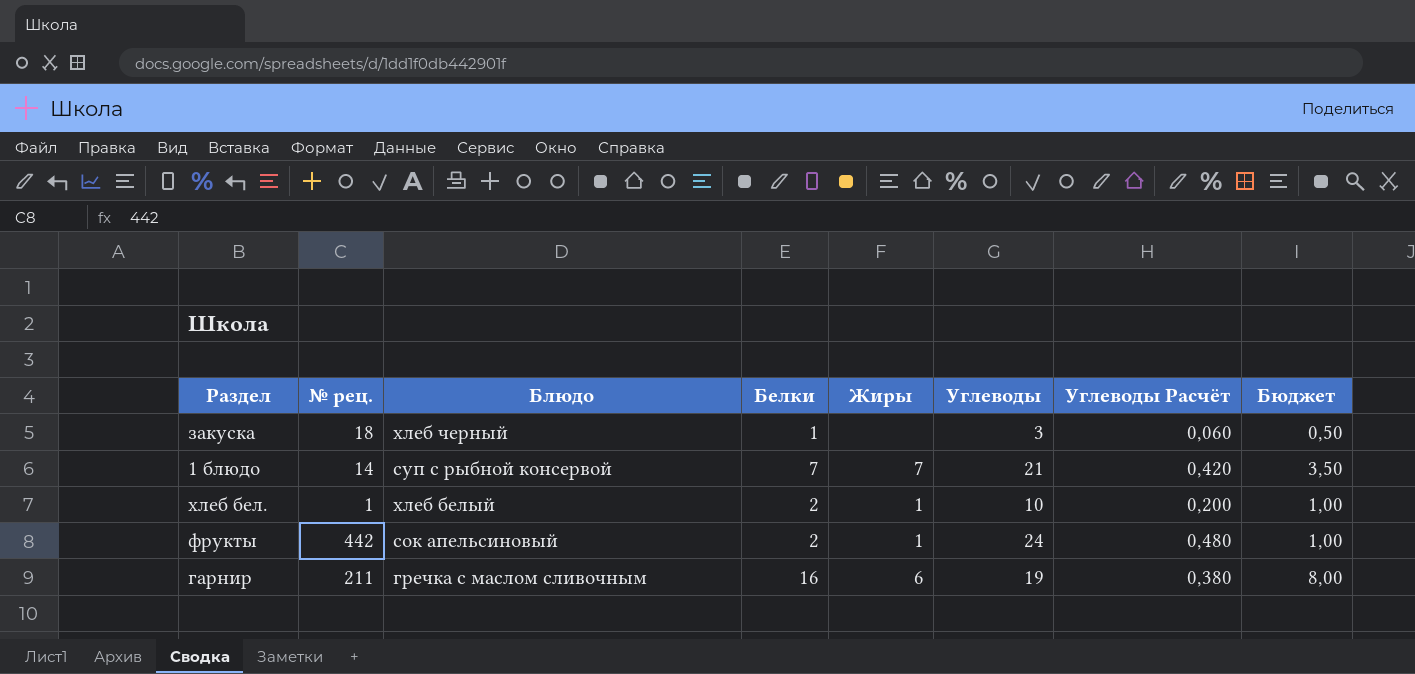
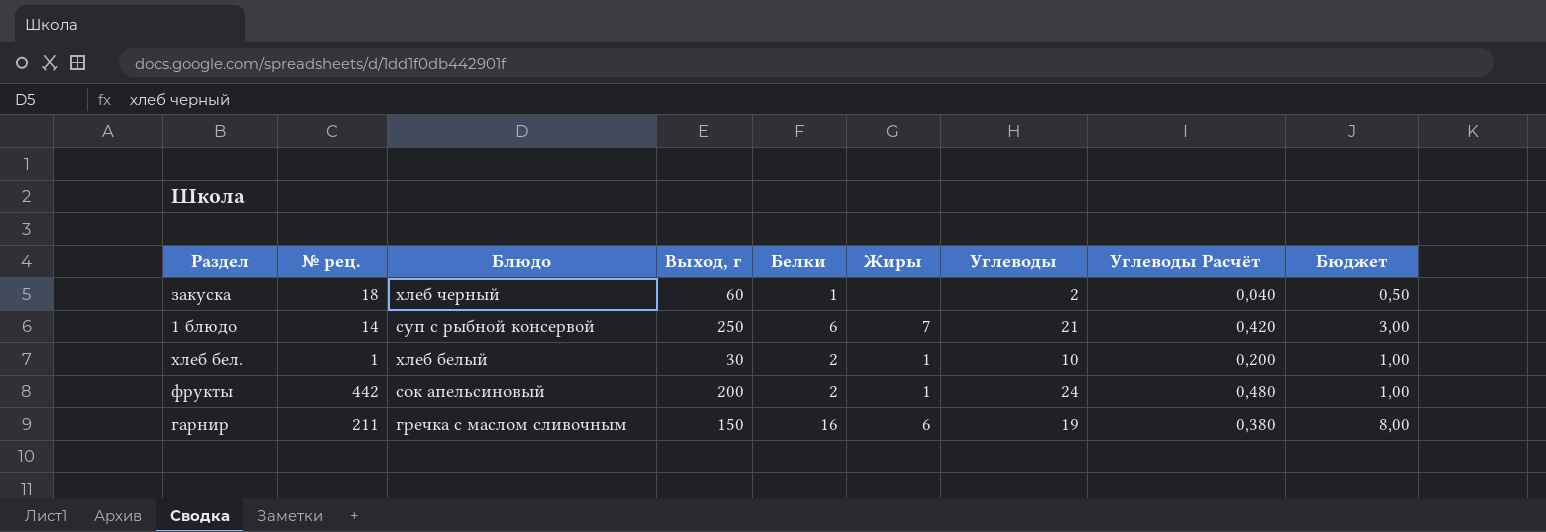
column Выход, г | position: none -> 4
закуска | Углеводы: 3 -> 2
закуска | Углеводы Расчёт: 0,060 -> 0,040
1 блюдо | Белки: 7 -> 6
1 блюдо | Бюджет: 3,50 -> 3,00

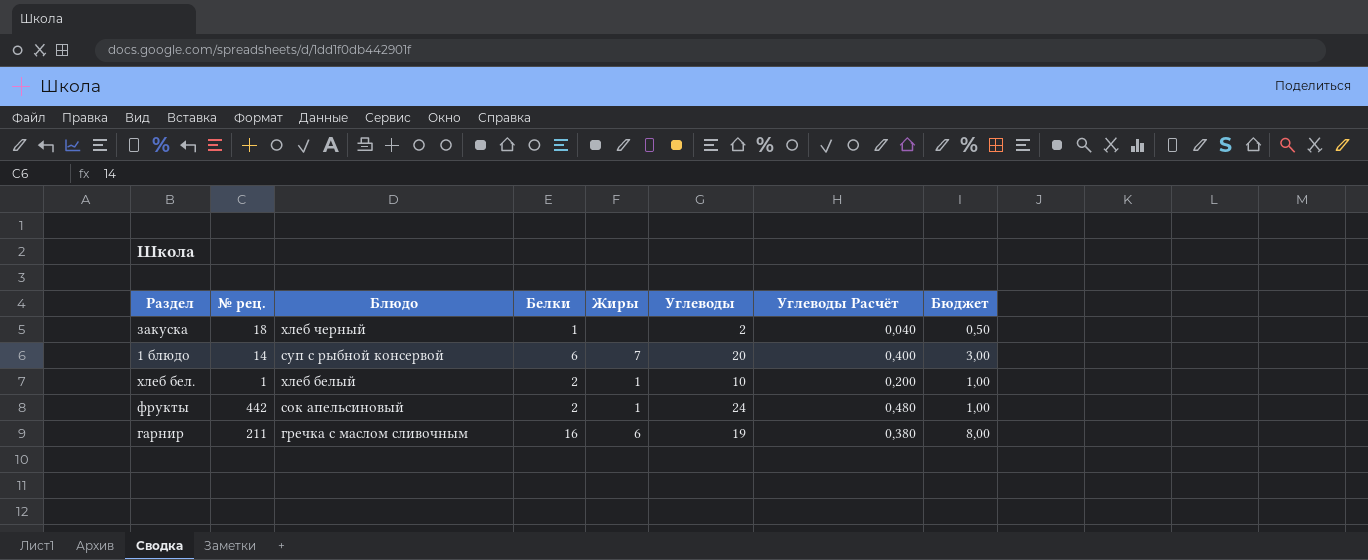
column Выход, г | position: 4 -> none
1 блюдо | Углеводы: 21 -> 20
1 блюдо | Углеводы Расчёт: 0,420 -> 0,400

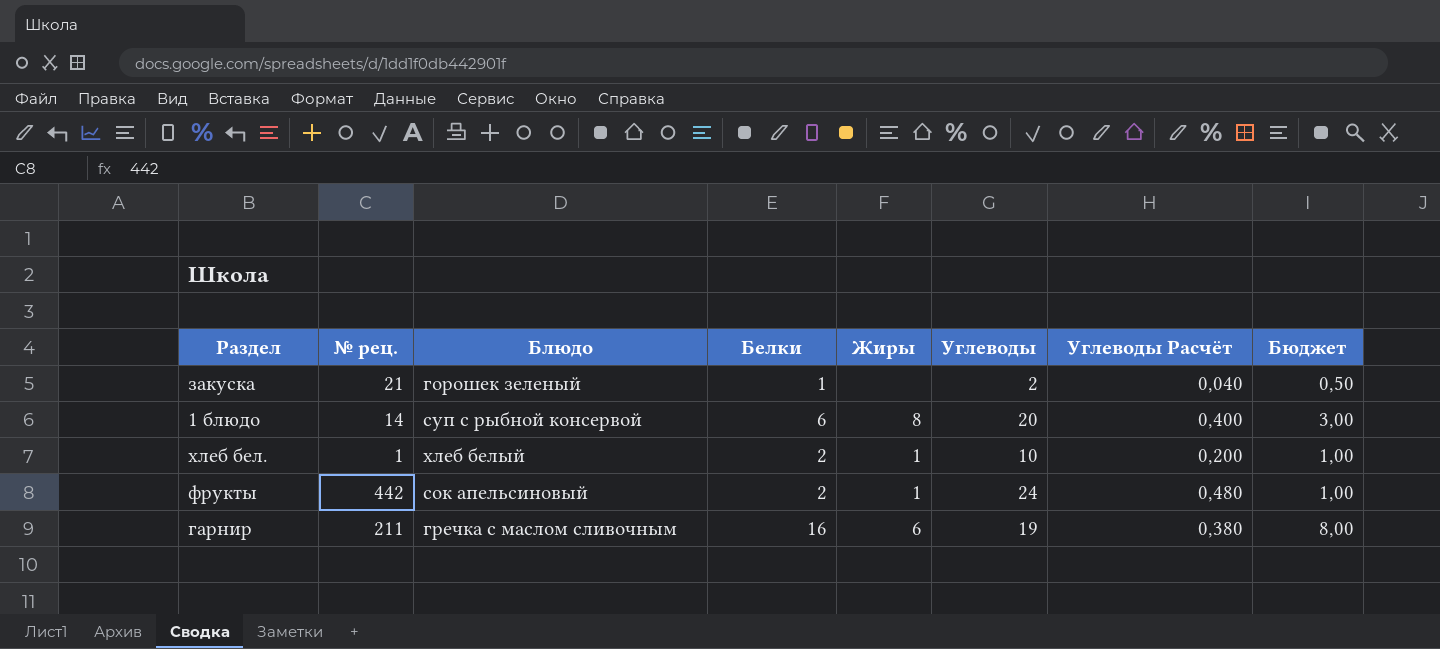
закуска | № рец.: 18 -> 21
закуска | Блюдо: хлеб черный -> горошек зеленый
1 блюдо | Жиры: 7 -> 8

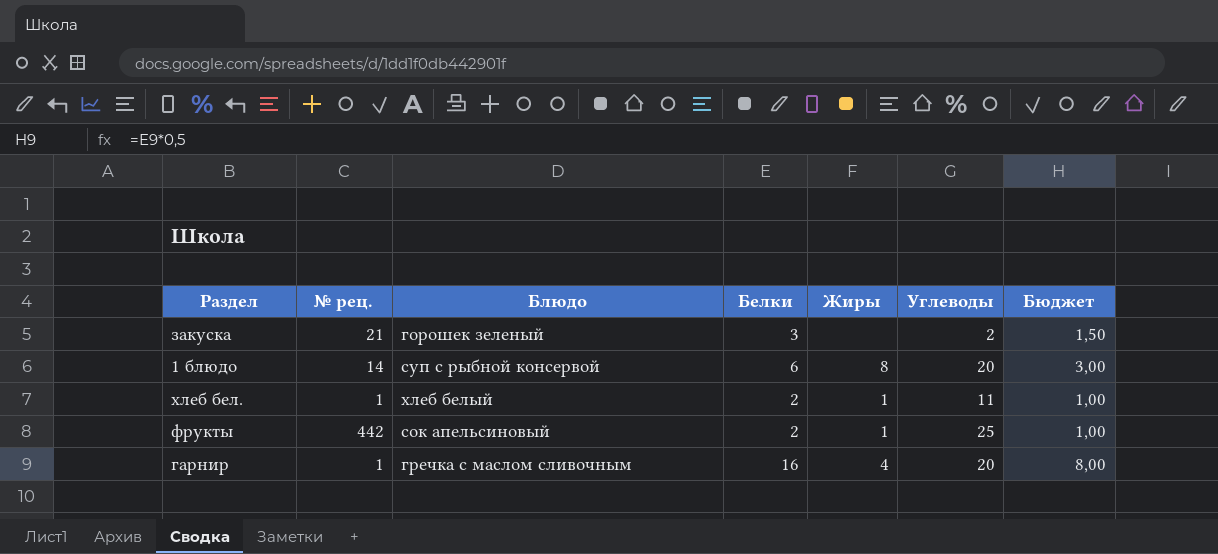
column Углеводы Расчёт | formula: [Углеводы] * 0,02 -> none
закуска | Белки: 1 -> 3
закуска | Бюджет: 0,50 -> 1,50
хлеб бел. | Углеводы: 10 -> 11
фрукты | Углеводы: 24 -> 25
гарнир | № рец.: 211 -> 1
гарнир | Жиры: 6 -> 4
гарнир | Углеводы: 19 -> 20

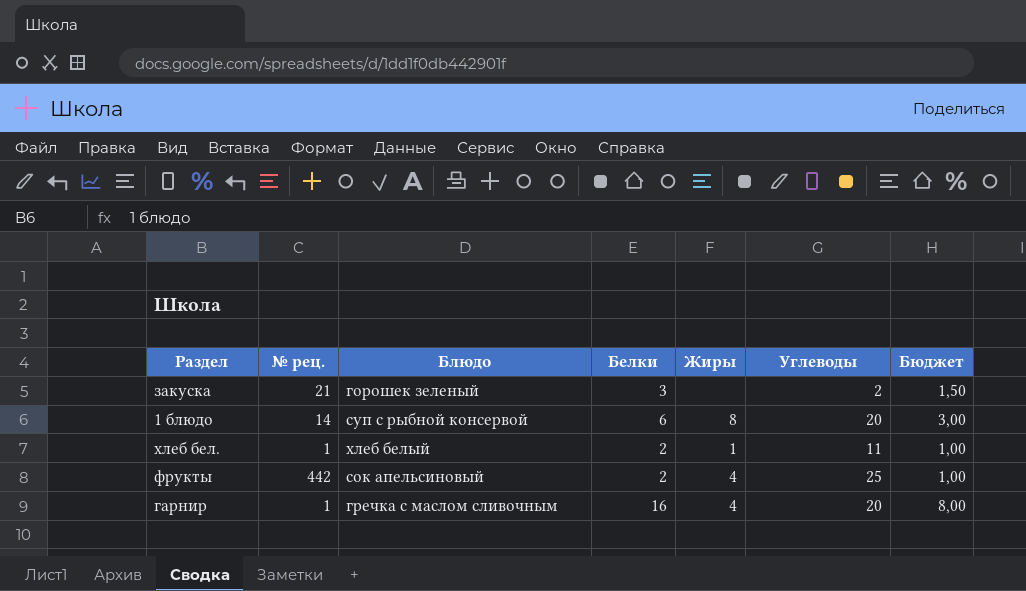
фрукты | Жиры: 1 -> 4

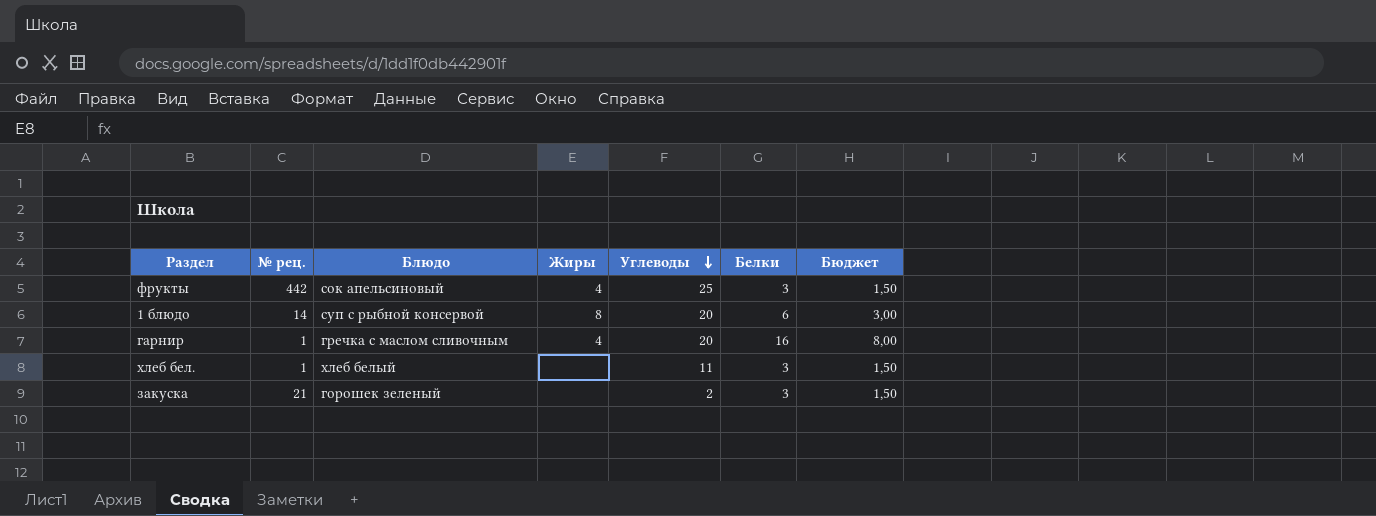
row order: none -> Углеводы descending
column Белки | position: 4 -> 6
фрукты | Белки: 2 -> 3
фрукты | Бюджет: 1,00 -> 1,50
хлеб бел. | Жиры: 1 -> none
хлеб бел. | Белки: 2 -> 3
хлеб бел. | Бюджет: 1,00 -> 1,50

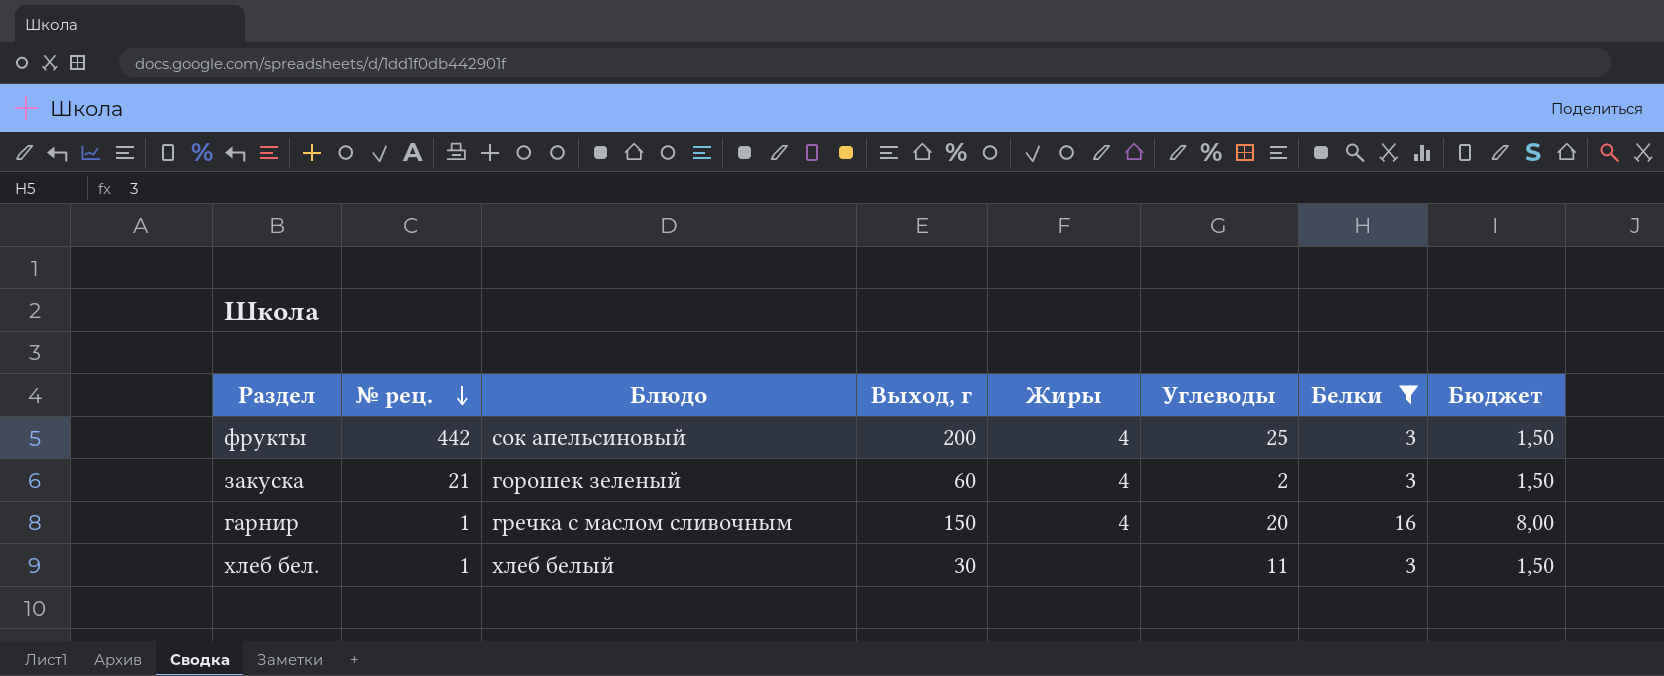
filter: none -> Белки != 6
row order: Углеводы descending -> № рец. descending
column Выход, г | position: none -> 4
закуска | Жиры: none -> 4

